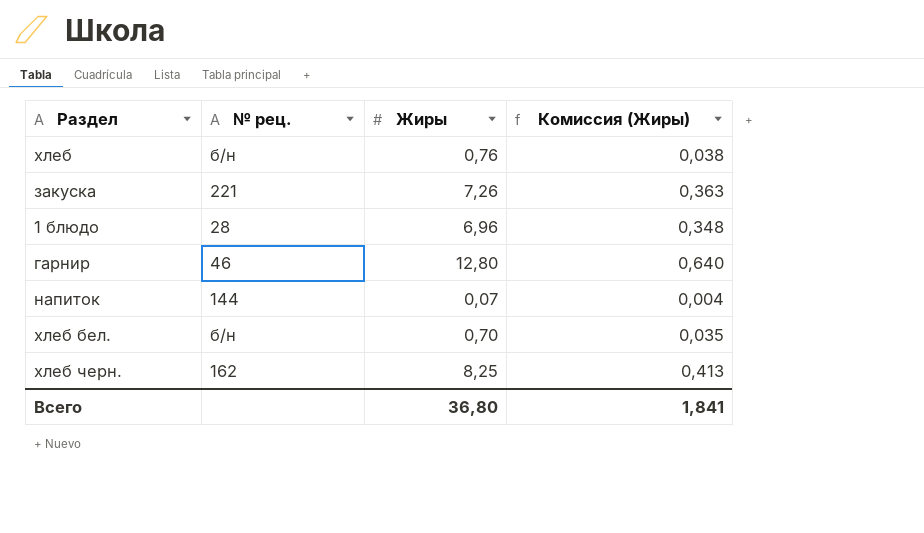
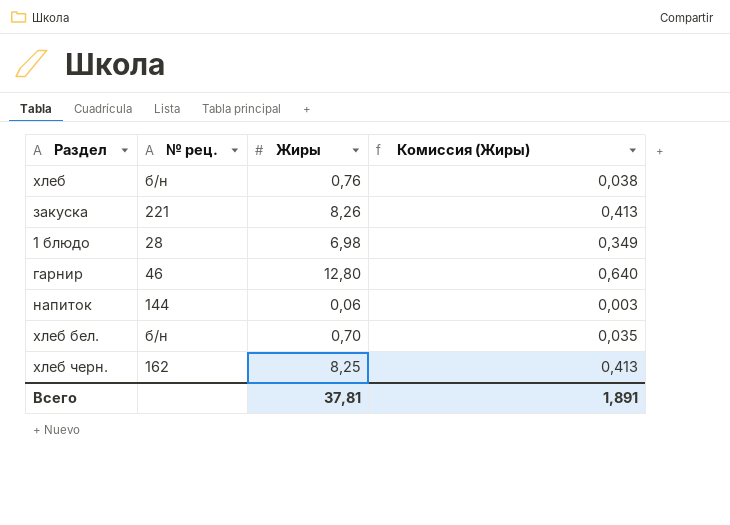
закуска | Жиры: 7,26 -> 8,26
закуска | Комиссия (Жиры): 0,363 -> 0,413
1 блюдо | Жиры: 6,96 -> 6,98
1 блюдо | Комиссия (Жиры): 0,348 -> 0,349
напиток | Жиры: 0,07 -> 0,06
напиток | Комиссия (Жиры): 0,004 -> 0,003
Всего | Жиры: 36,80 -> 37,81
Всего | Комиссия (Жиры): 1,841 -> 1,891

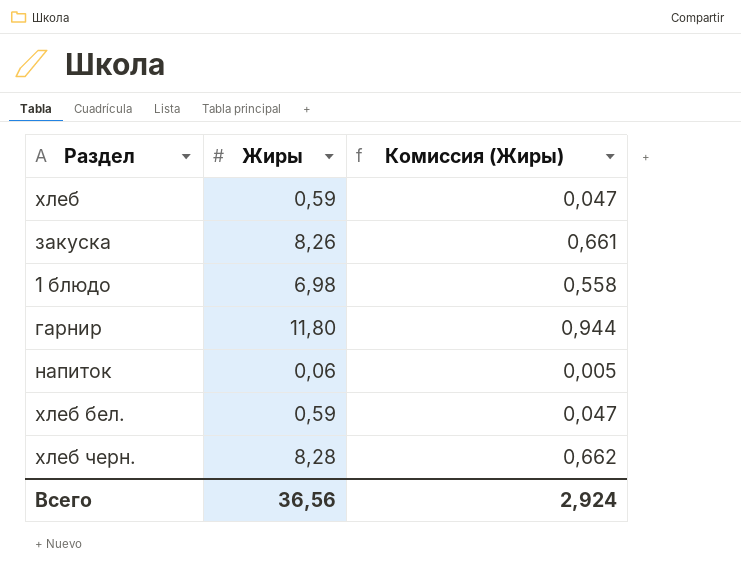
column № рец. | position: 2 -> none
column Комиссия (Жиры) | formula: [Жиры] * 0,05 -> [Жиры] * 0,08
хлеб | Жиры: 0,76 -> 0,59
гарнир | Жиры: 12,80 -> 11,80
хлеб бел. | Жиры: 0,70 -> 0,59
хлеб черн. | Жиры: 8,25 -> 8,28
Всего | Жиры: 37,81 -> 36,56
Всего | Комиссия (Жиры): 1,891 -> 2,924

